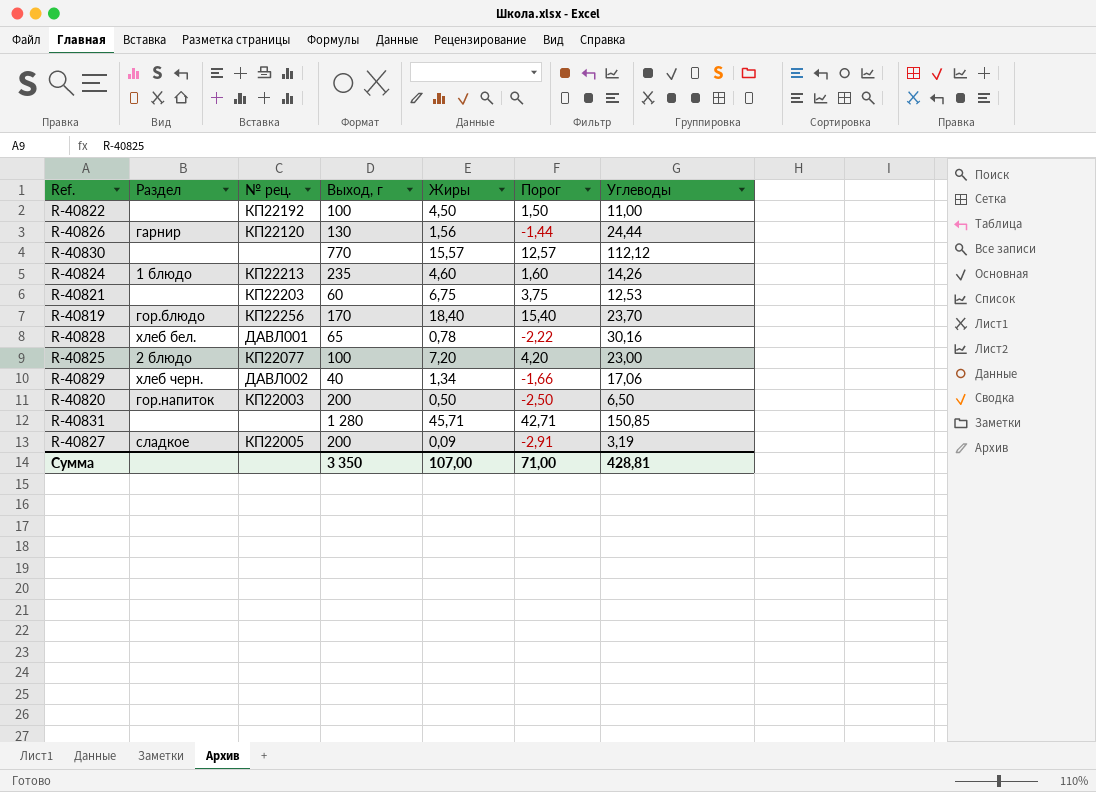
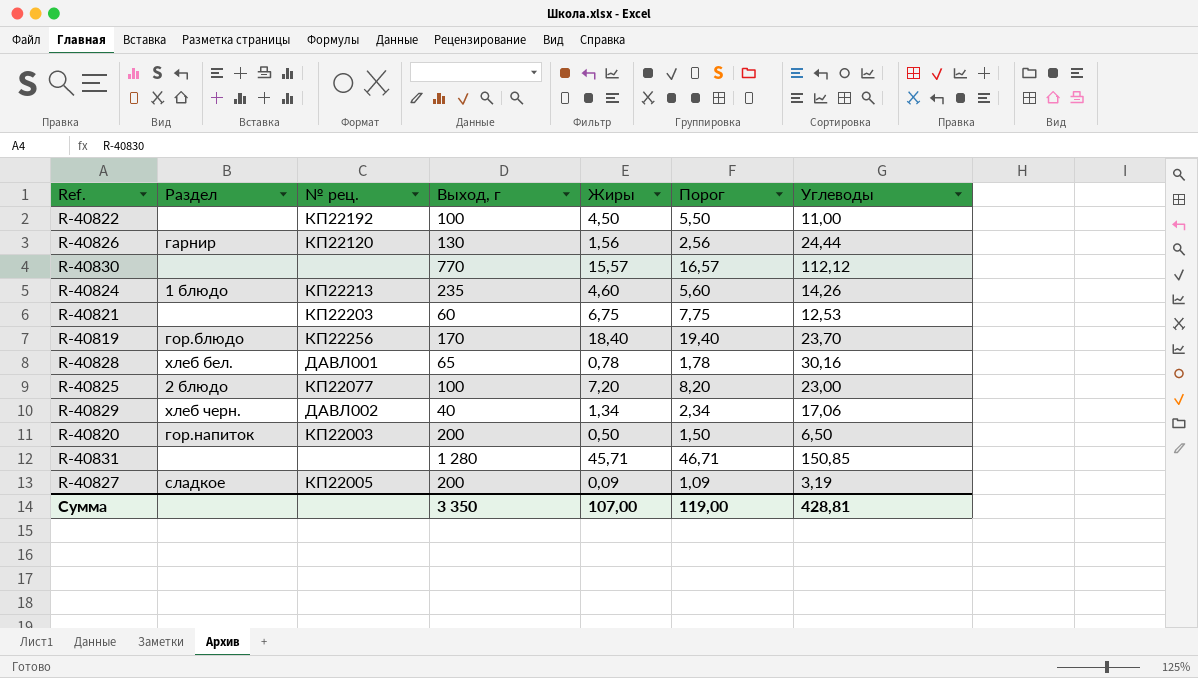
column Порог | formula: [Жиры] - 3 -> [Жиры] + 1
Сумма | Порог: 71,00 -> 119,00

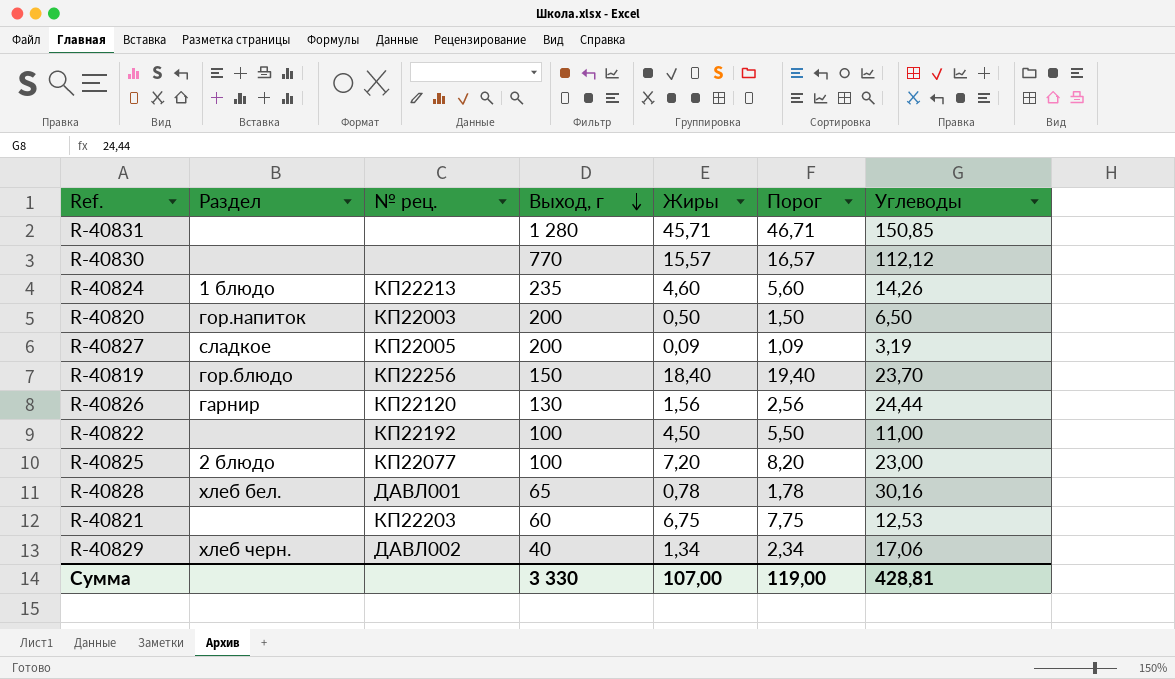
row order: none -> Выход, г descending
R-40819 | Выход, г: 170 -> 150
Сумма | Выход, г: 3 350 -> 3 330

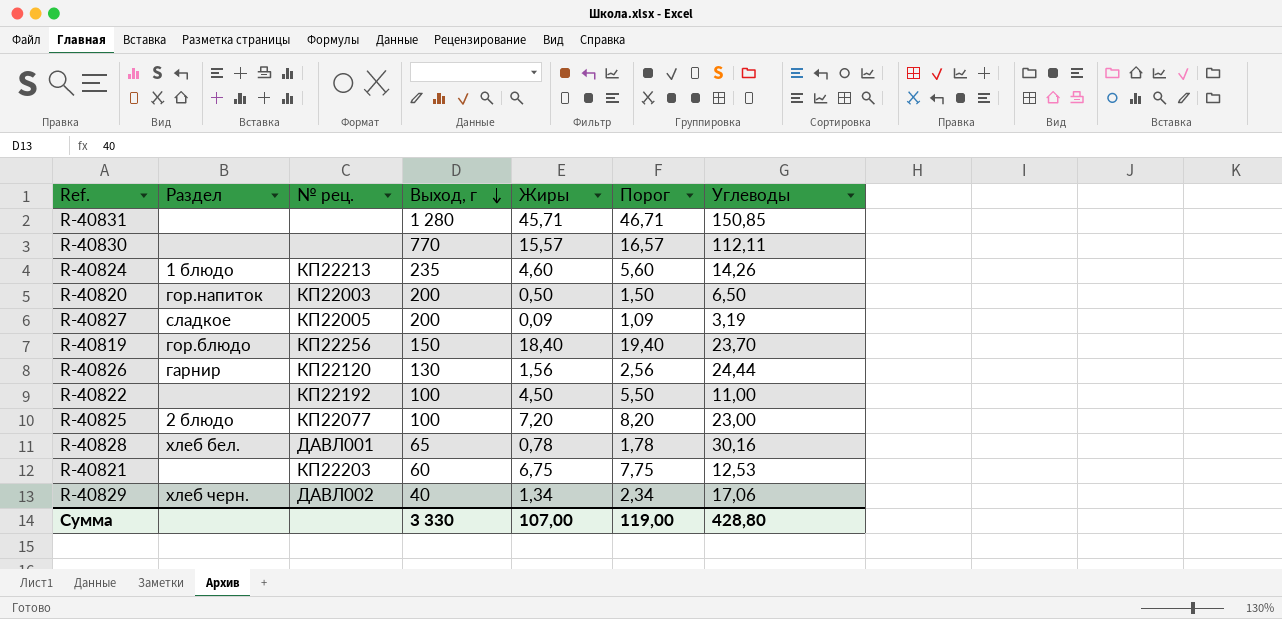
R-40830 | Углеводы: 112,12 -> 112,11
Сумма | Углеводы: 428,81 -> 428,80

